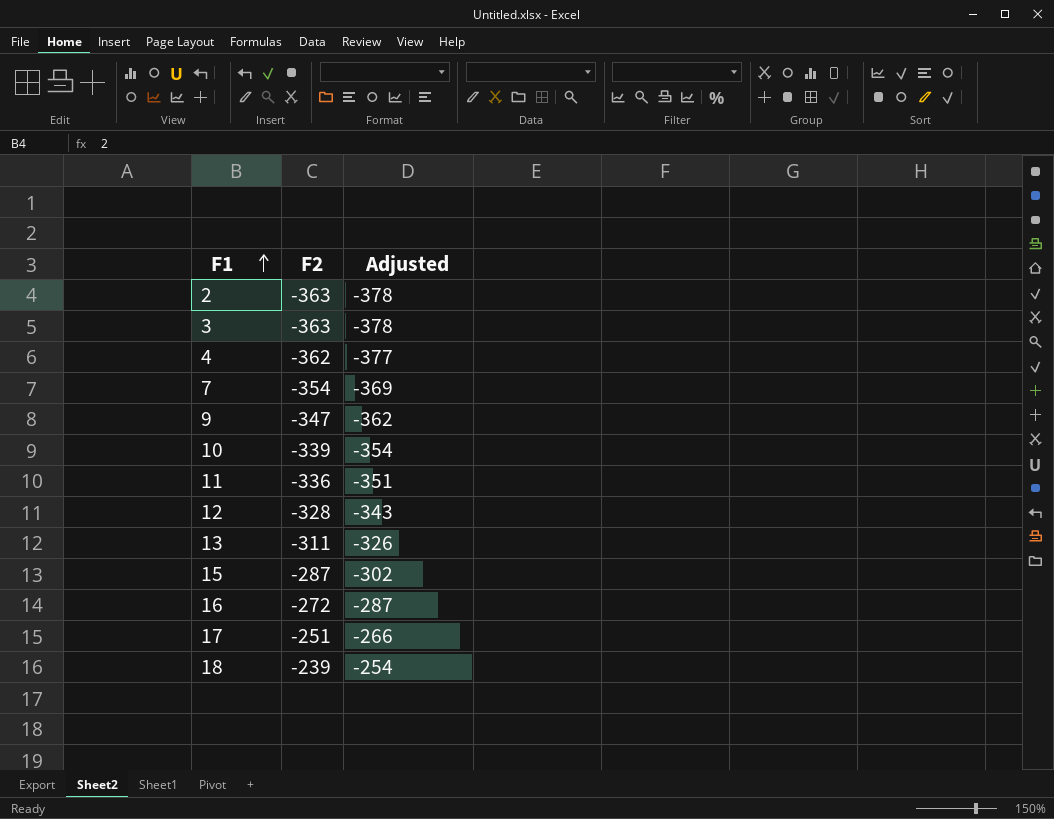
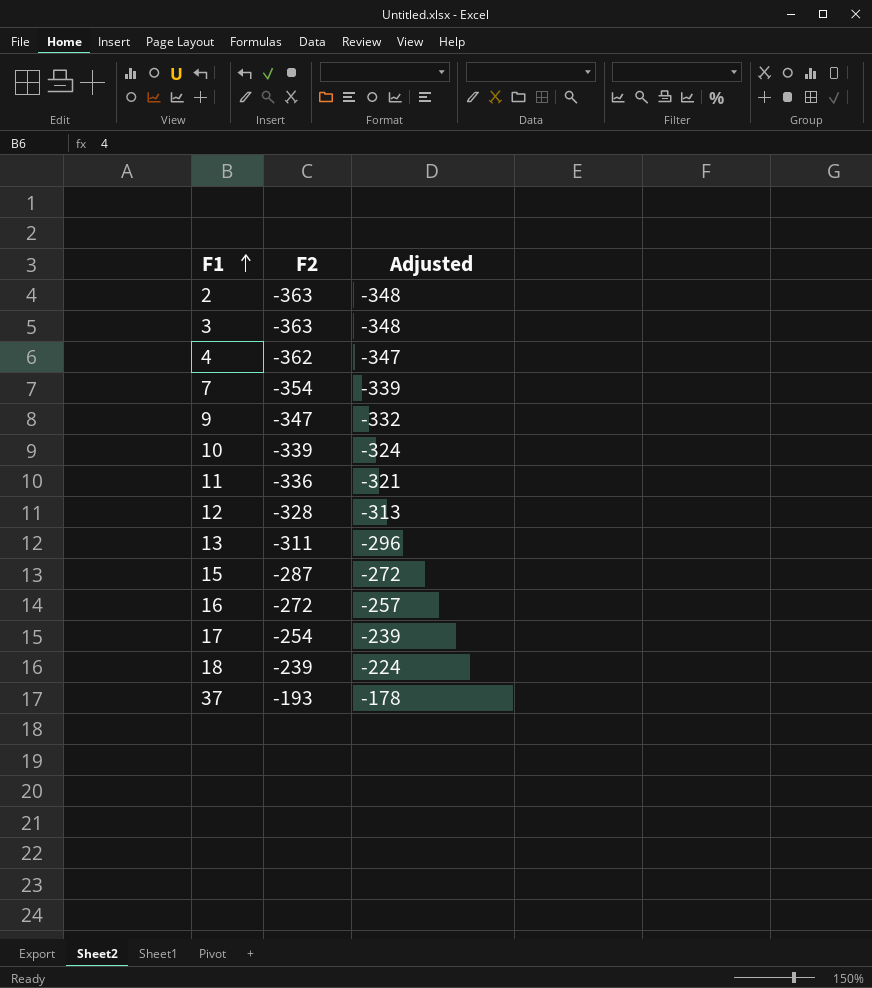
column Adjusted | formula: [F2] - 15 -> [F2] + 15
17 | F2: -251 -> -254
row 37: none -> -193 | -178

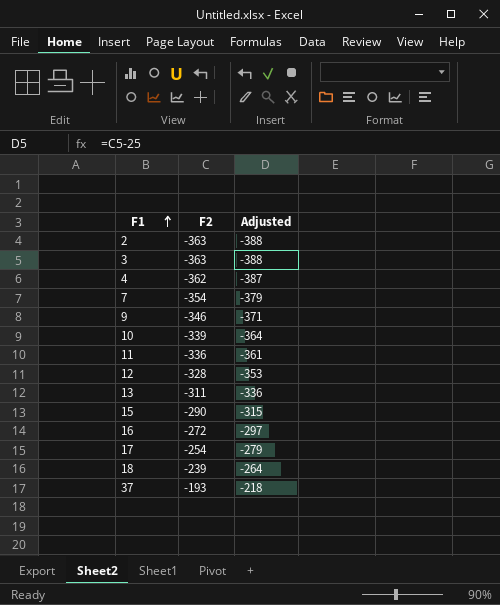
column Adjusted | formula: [F2] + 15 -> [F2] - 25
9 | F2: -347 -> -346
15 | F2: -287 -> -290

